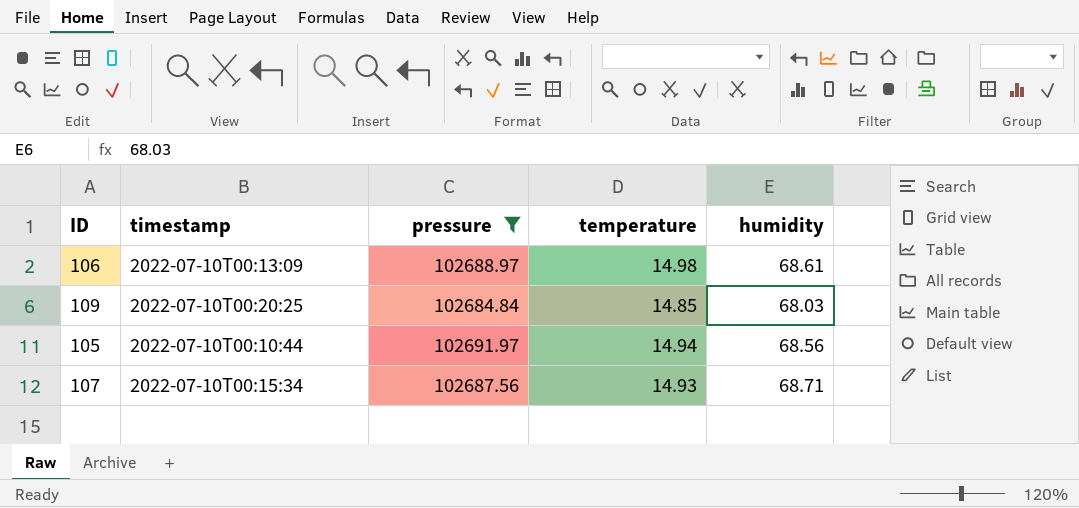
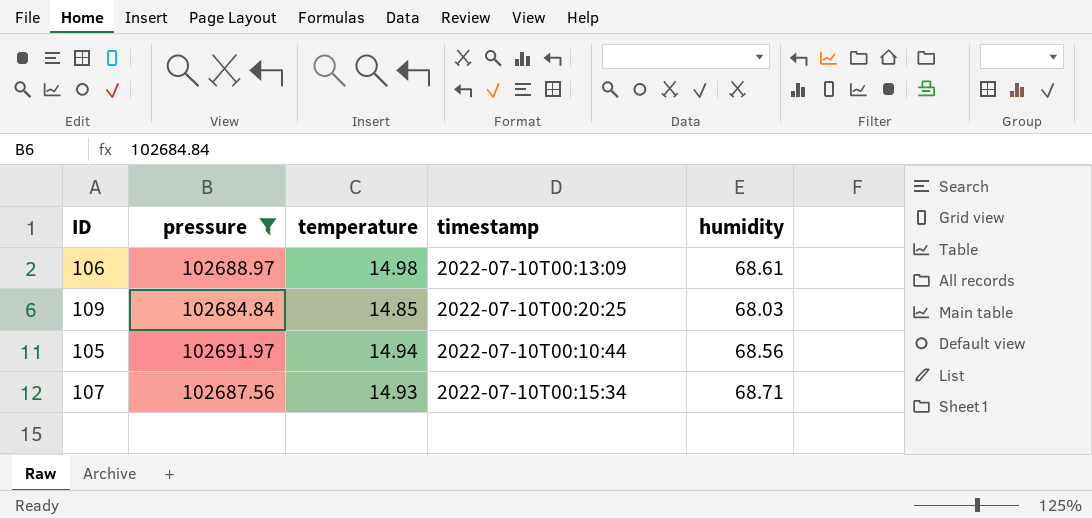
column timestamp | position: 2 -> 4

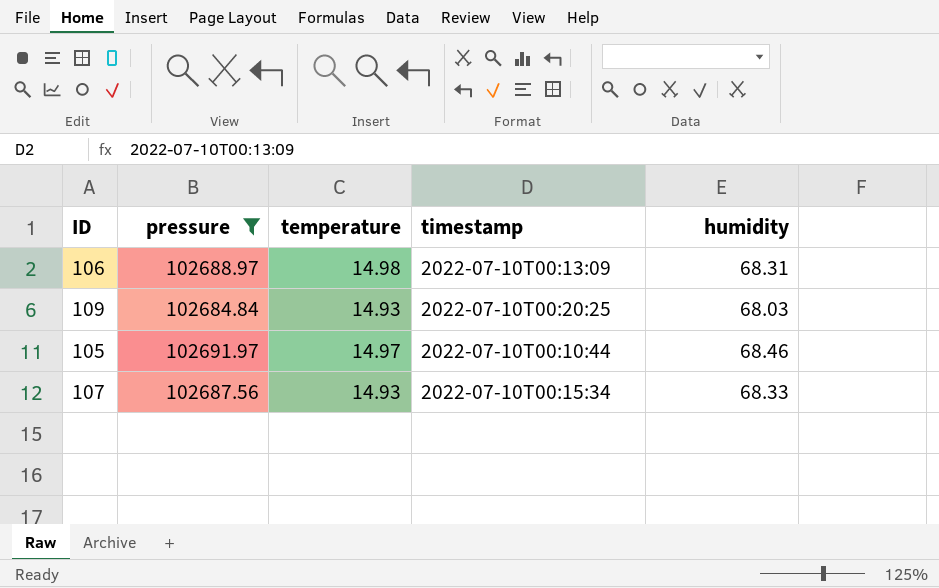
106 | humidity: 68.61 -> 68.31
109 | temperature: 14.85 -> 14.93
105 | temperature: 14.94 -> 14.97
105 | humidity: 68.56 -> 68.46
107 | humidity: 68.71 -> 68.33

